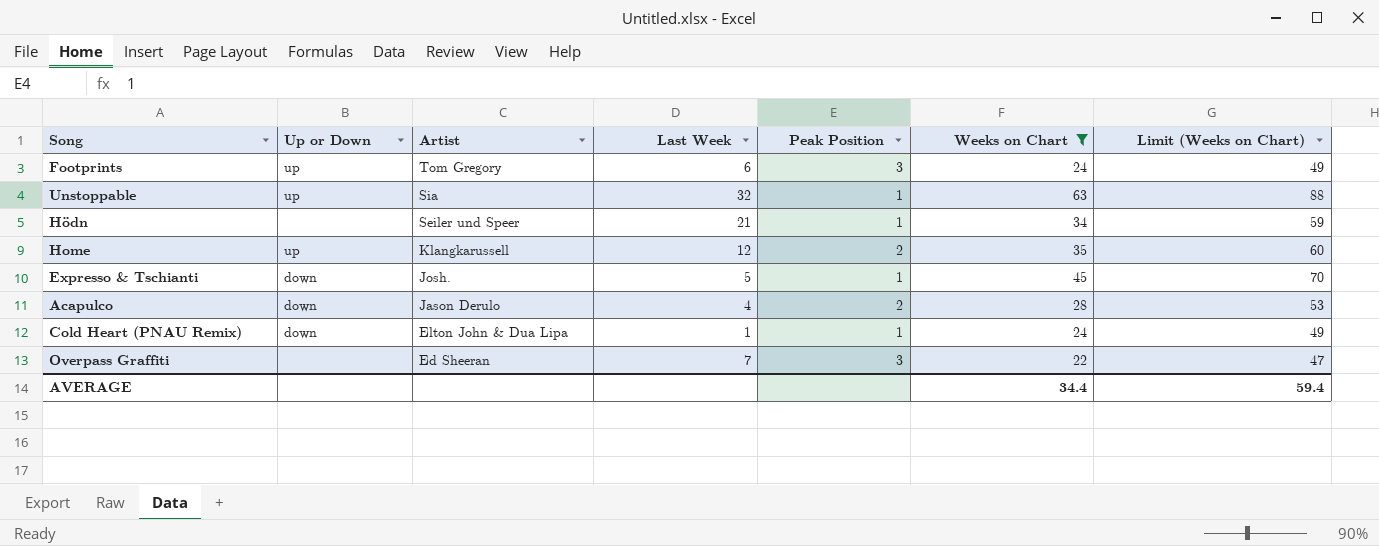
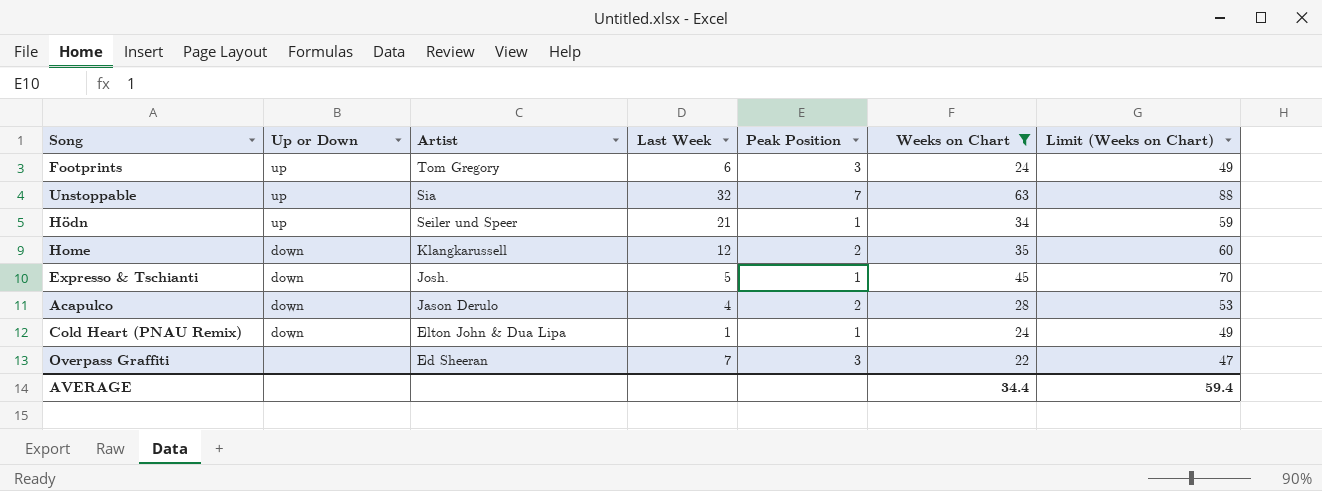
Unstoppable | Peak Position: 1 -> 7
Hödn | Up or Down: none -> up
Home | Up or Down: up -> down

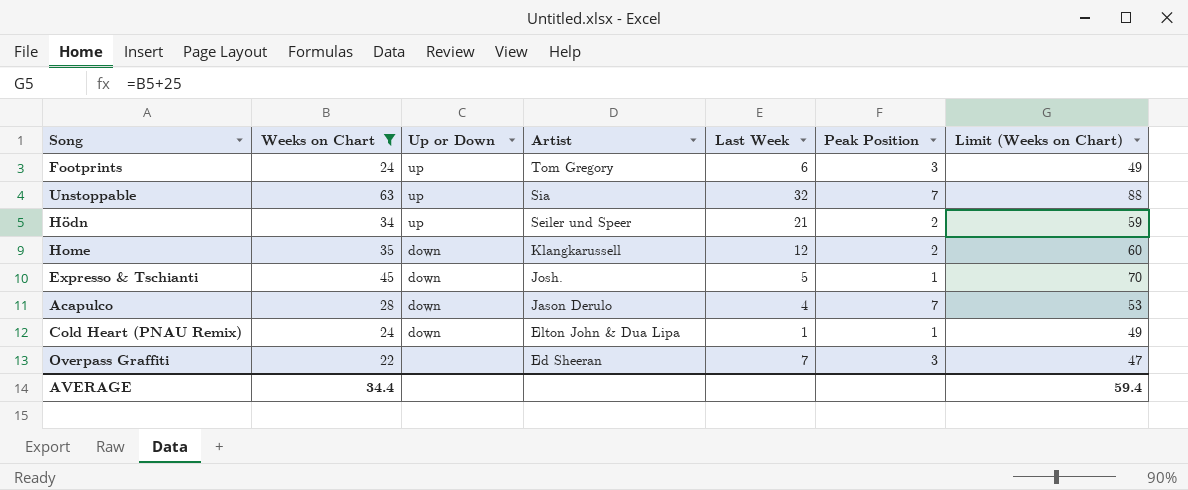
column Weeks on Chart | position: 6 -> 2
Hödn | Peak Position: 1 -> 2
Acapulco | Peak Position: 2 -> 7

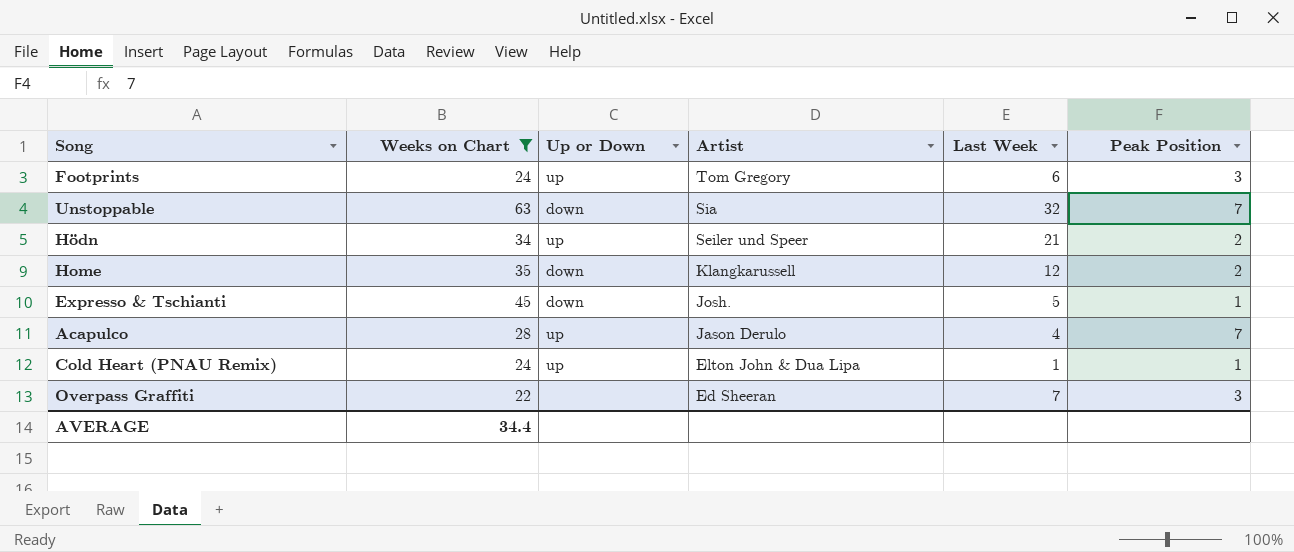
column Limit (Weeks on Chart) | formula: [Weeks on Chart] + 25 -> none
Unstoppable | Up or Down: up -> down
Acapulco | Up or Down: down -> up
Cold Heart (PNAU Remix) | Up or Down: down -> up

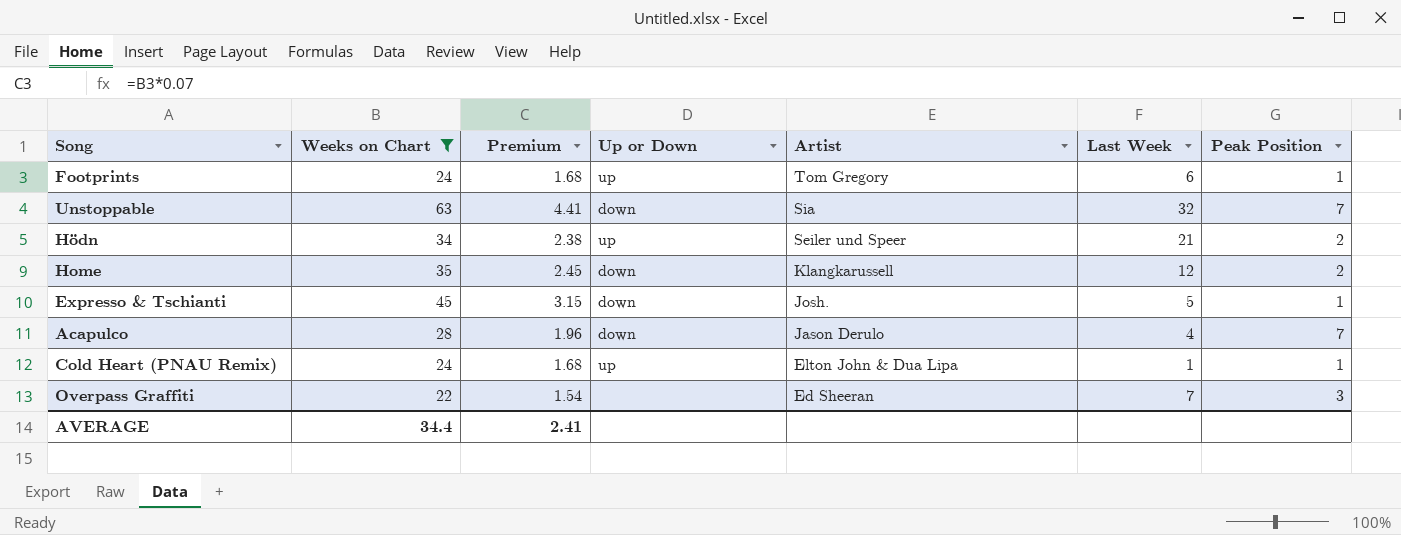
column Premium | formula: none -> [Weeks on Chart] * 0.07
Footprints | Peak Position: 3 -> 1
Acapulco | Up or Down: up -> down

